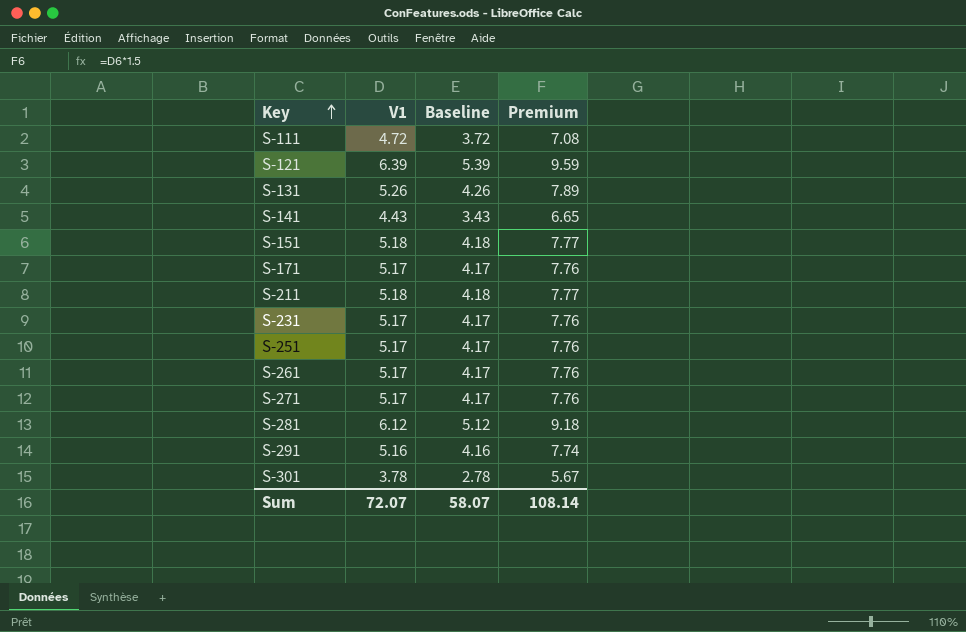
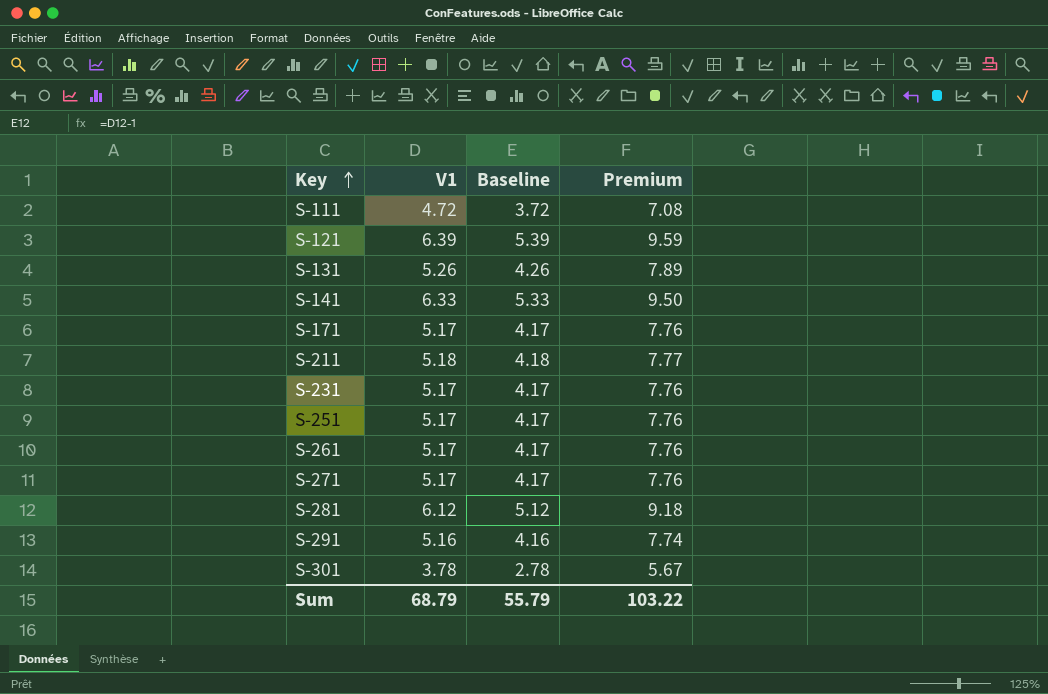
row S-151: 5.18 | 4.18 | 7.77 -> none
S-141 | V1: 4.43 -> 6.33
S-141 | Baseline: 3.43 -> 5.33
S-141 | Premium: 6.65 -> 9.50
Sum | V1: 72.07 -> 68.79
Sum | Baseline: 58.07 -> 55.79
Sum | Premium: 108.14 -> 103.22

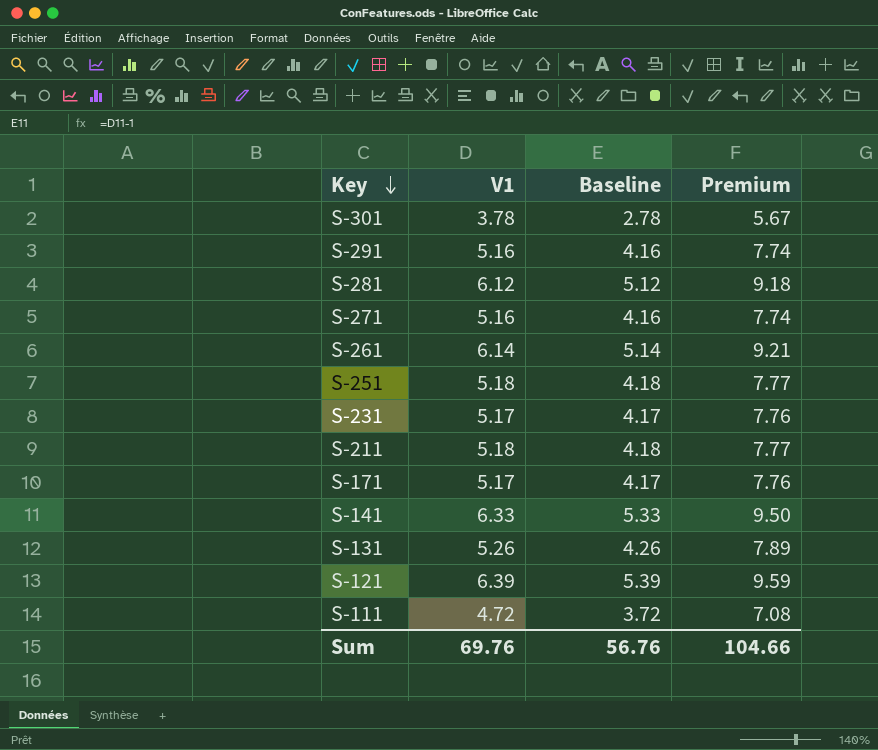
row order: Key ascending -> Key descending
S-271 | V1: 5.17 -> 5.16
S-271 | Baseline: 4.17 -> 4.16
S-271 | Premium: 7.76 -> 7.74
S-261 | V1: 5.17 -> 6.14
S-261 | Baseline: 4.17 -> 5.14
S-261 | Premium: 7.76 -> 9.21
S-251 | V1: 5.17 -> 5.18
S-251 | Baseline: 4.17 -> 4.18
S-251 | Premium: 7.76 -> 7.77
Sum | V1: 68.79 -> 69.76
Sum | Baseline: 55.79 -> 56.76
Sum | Premium: 103.22 -> 104.66

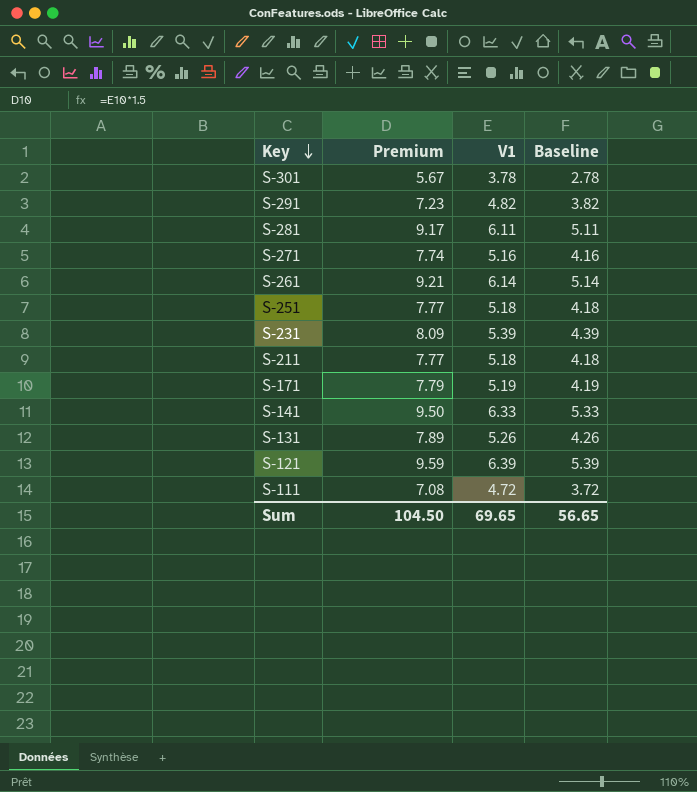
column Premium | position: 4 -> 2
S-291 | Premium: 7.74 -> 7.23
S-291 | V1: 5.16 -> 4.82
S-291 | Baseline: 4.16 -> 3.82
S-281 | Premium: 9.18 -> 9.17
S-281 | V1: 6.12 -> 6.11
S-281 | Baseline: 5.12 -> 5.11
S-231 | Premium: 7.76 -> 8.09
S-231 | V1: 5.17 -> 5.39
S-231 | Baseline: 4.17 -> 4.39
S-171 | Premium: 7.76 -> 7.79
S-171 | V1: 5.17 -> 5.19
S-171 | Baseline: 4.17 -> 4.19
Sum | Premium: 104.66 -> 104.50
Sum | V1: 69.76 -> 69.65
Sum | Baseline: 56.76 -> 56.65

